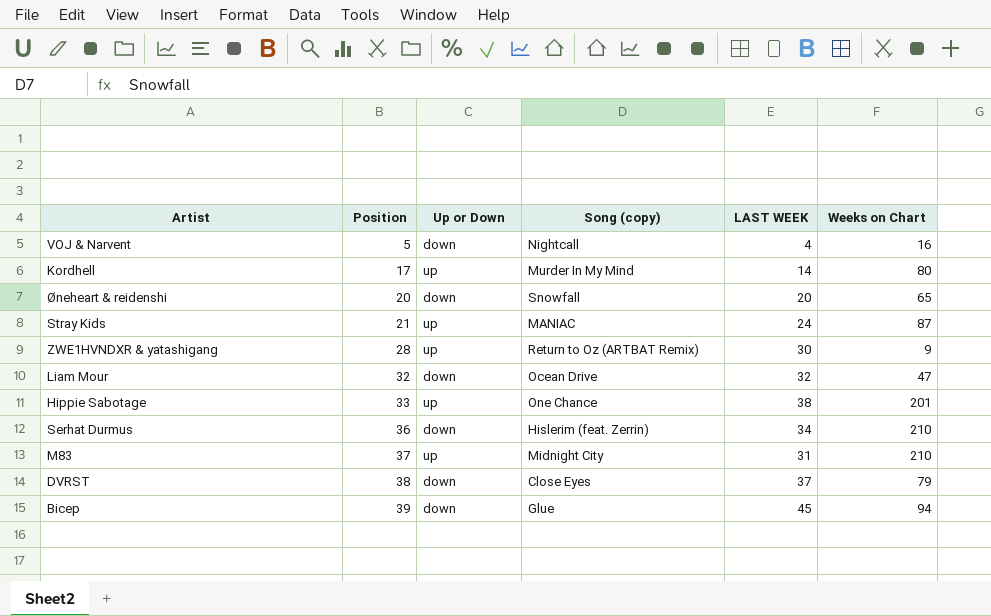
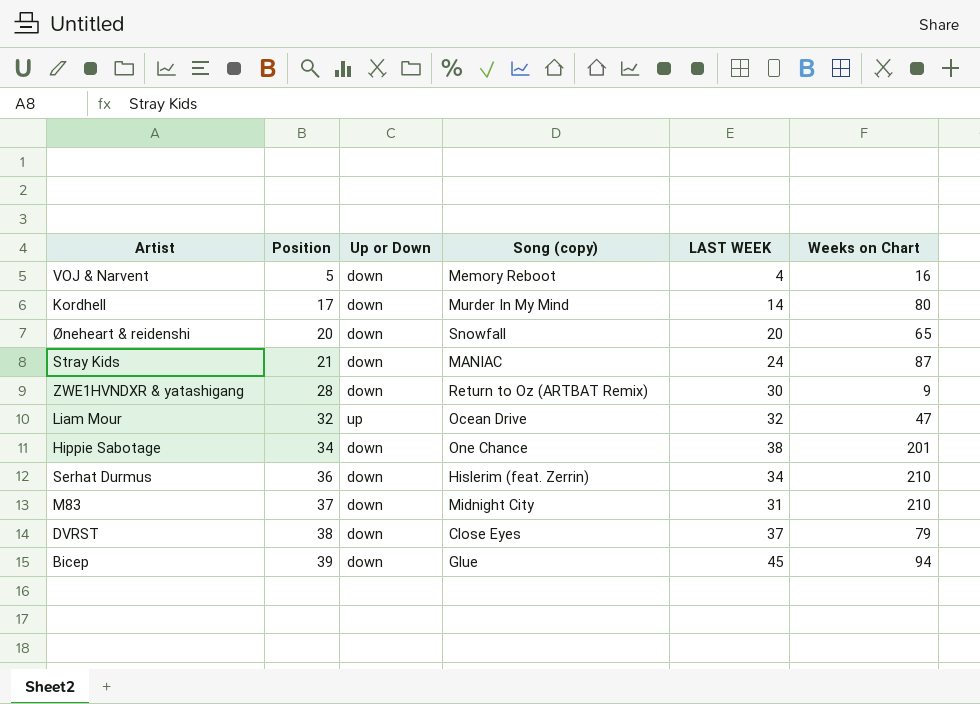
VOJ & Narvent | Song (copy): Nightcall -> Memory Reboot
Kordhell | Up or Down: up -> down
Stray Kids | Up or Down: up -> down
ZWE1HVNDXR & yatashigang | Up or Down: up -> down
Liam Mour | Up or Down: down -> up
Hippie Sabotage | Position: 33 -> 34
Hippie Sabotage | Up or Down: up -> down
M83 | Up or Down: up -> down

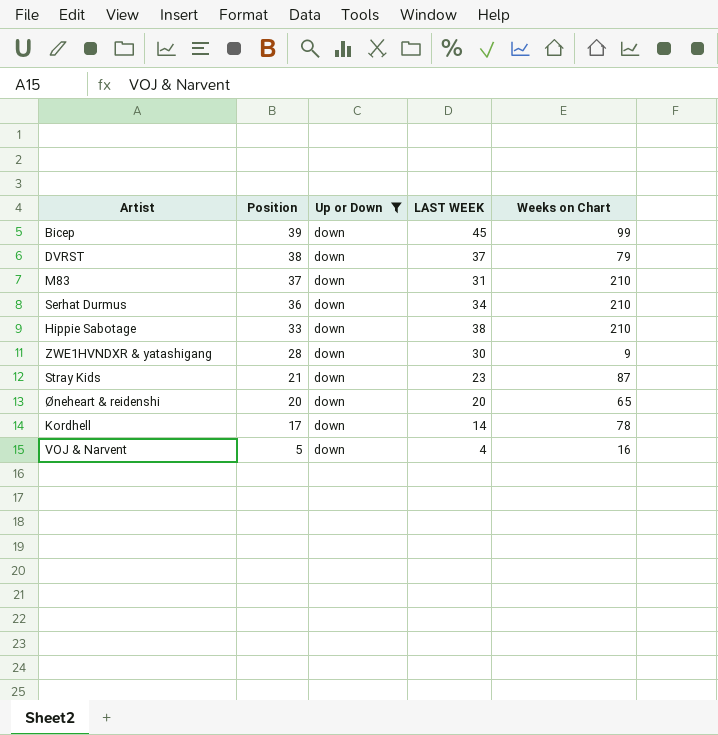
filter: none -> Up or Down = down
row order: Position ascending -> Position descending
column Song (copy) | position: 4 -> none
Bicep | Weeks on Chart: 94 -> 99
Hippie Sabotage | Position: 34 -> 33
Hippie Sabotage | Weeks on Chart: 201 -> 210
Stray Kids | LAST WEEK: 24 -> 23
Kordhell | Weeks on Chart: 80 -> 78

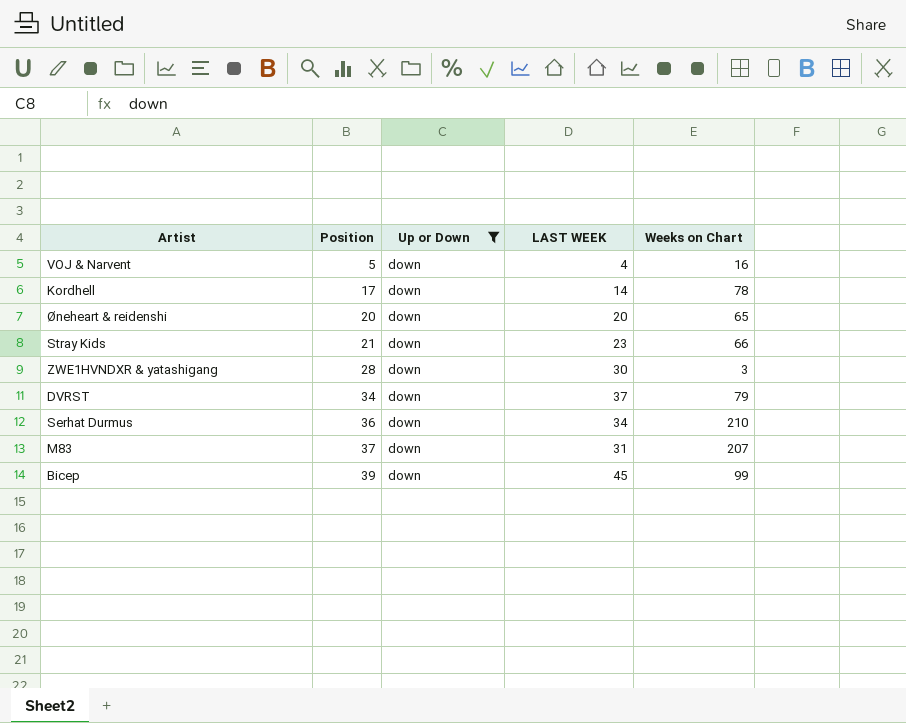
row order: Position descending -> Position ascending
row Hippie Sabotage: 33 | down | 38 | 210 -> none
Stray Kids | Weeks on Chart: 87 -> 66
ZWE1HVNDXR & yatashigang | Weeks on Chart: 9 -> 3
DVRST | Position: 38 -> 34
M83 | Weeks on Chart: 210 -> 207

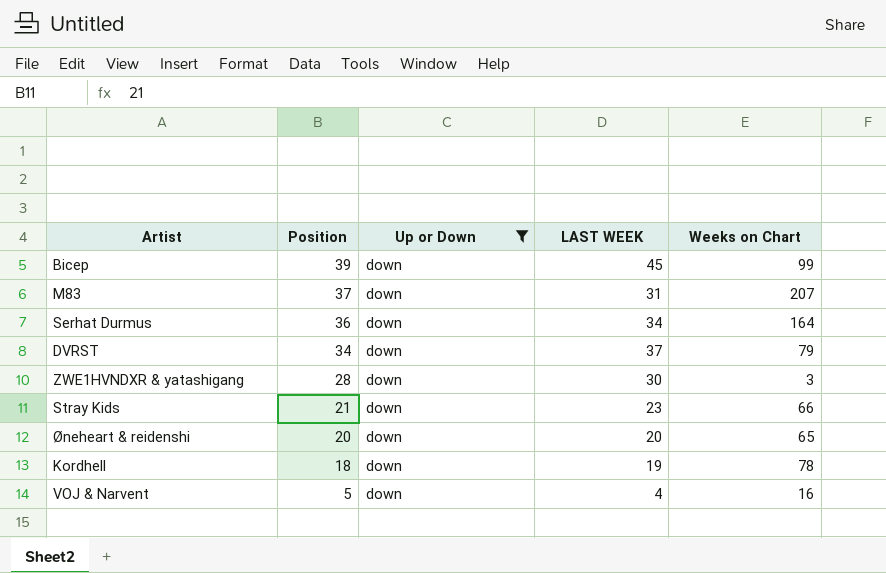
row order: Position ascending -> Position descending
Serhat Durmus | Weeks on Chart: 210 -> 164
Kordhell | Position: 17 -> 18
Kordhell | LAST WEEK: 14 -> 19

